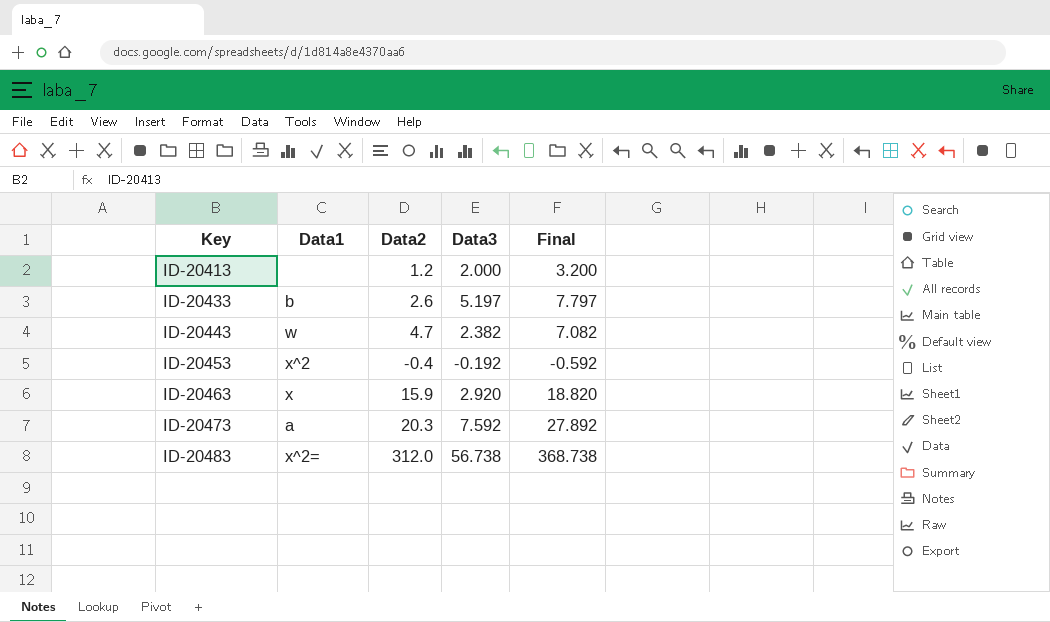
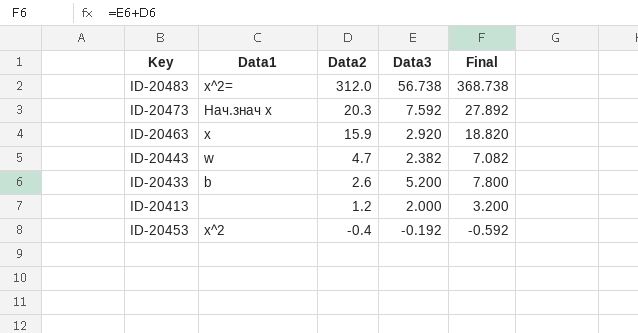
row order: Key ascending -> Data2 descending
ID-20473 | Data1: a -> Нач.знач x
ID-20433 | Data3: 5.197 -> 5.200
ID-20433 | Final: 7.797 -> 7.800

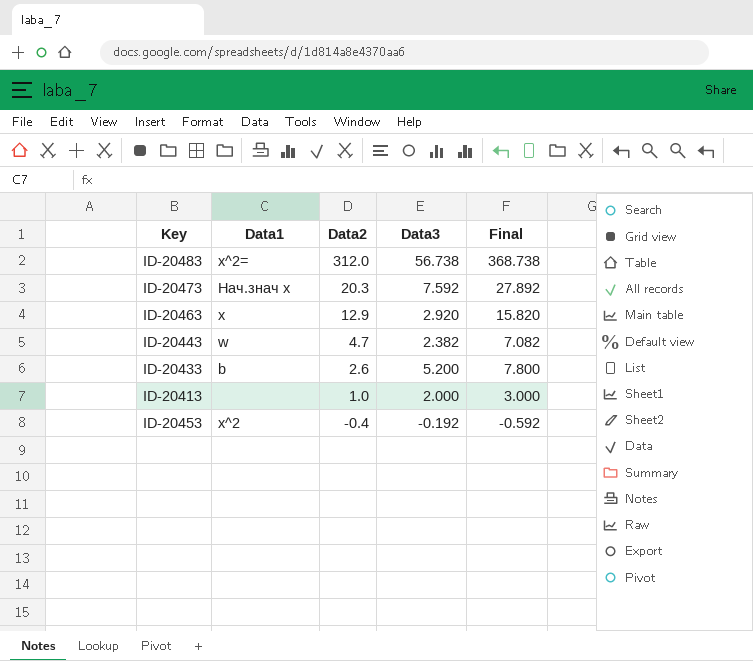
ID-20463 | Data2: 15.9 -> 12.9
ID-20463 | Final: 18.820 -> 15.820
ID-20413 | Data2: 1.2 -> 1.0
ID-20413 | Final: 3.200 -> 3.000

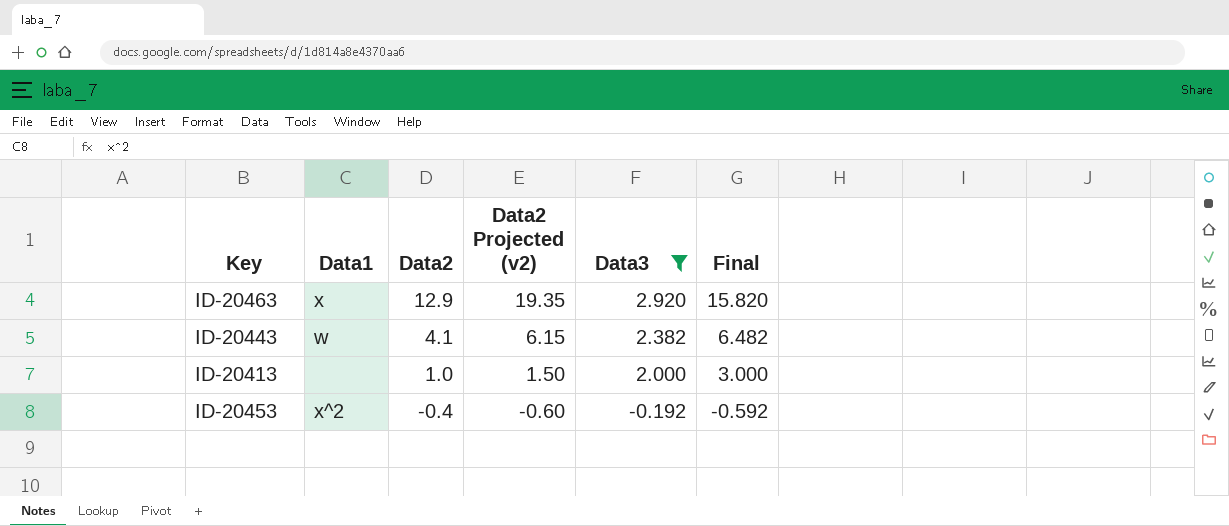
filter: none -> Data3 <= 2.920
column Data2 Projected (v2) | formula: none -> [Data2] * 1.5
ID-20443 | Data2: 4.7 -> 4.1
ID-20443 | Final: 7.082 -> 6.482

